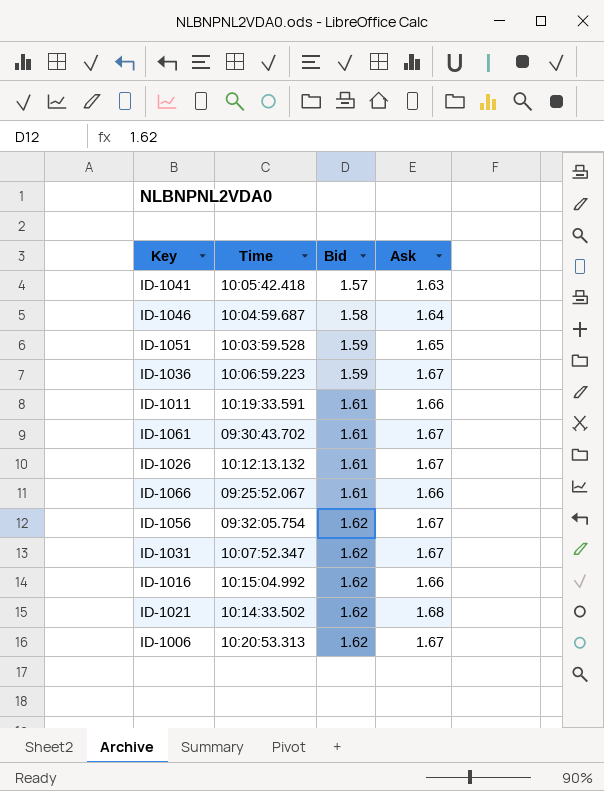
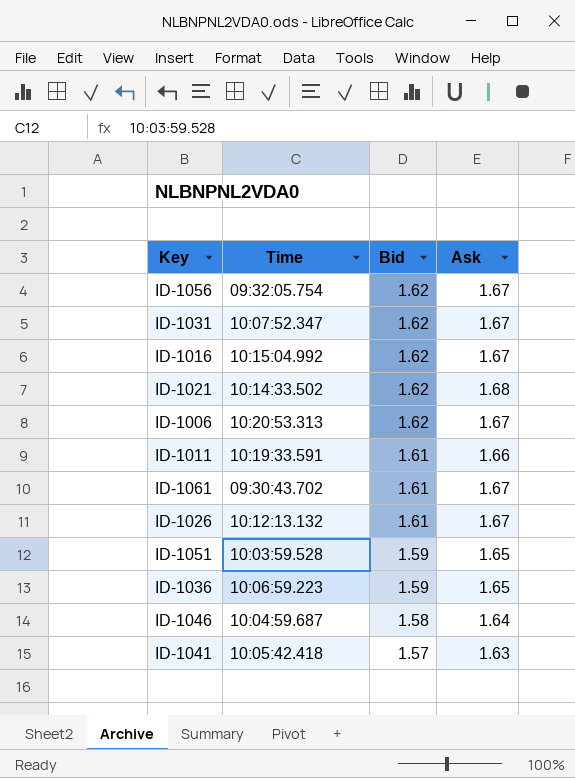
row order: Bid ascending -> Bid descending
row ID-1066: 09:25:52.067 | 1.61 | 1.66 -> none
ID-1016 | Ask: 1.66 -> 1.67
ID-1036 | Ask: 1.67 -> 1.65

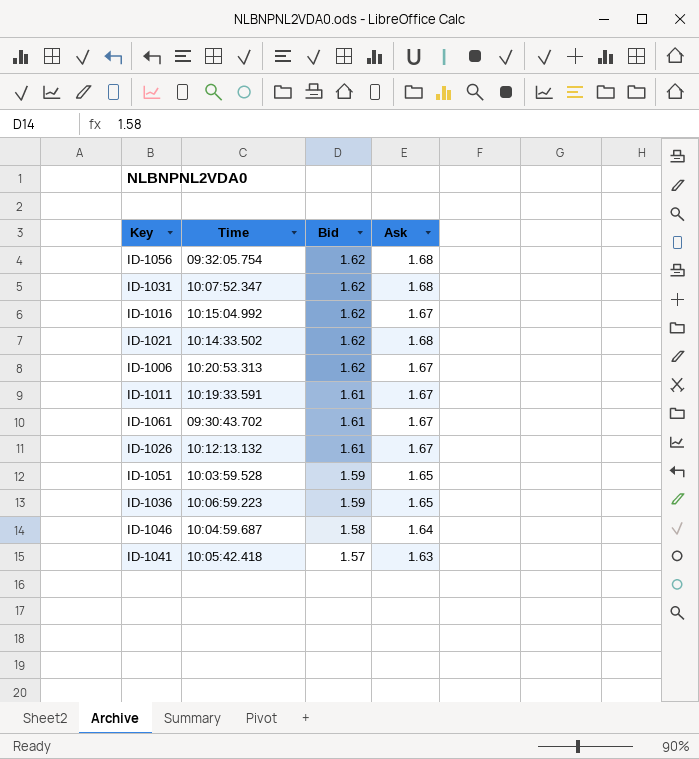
ID-1056 | Ask: 1.67 -> 1.68
ID-1031 | Ask: 1.67 -> 1.68
ID-1011 | Ask: 1.66 -> 1.67

